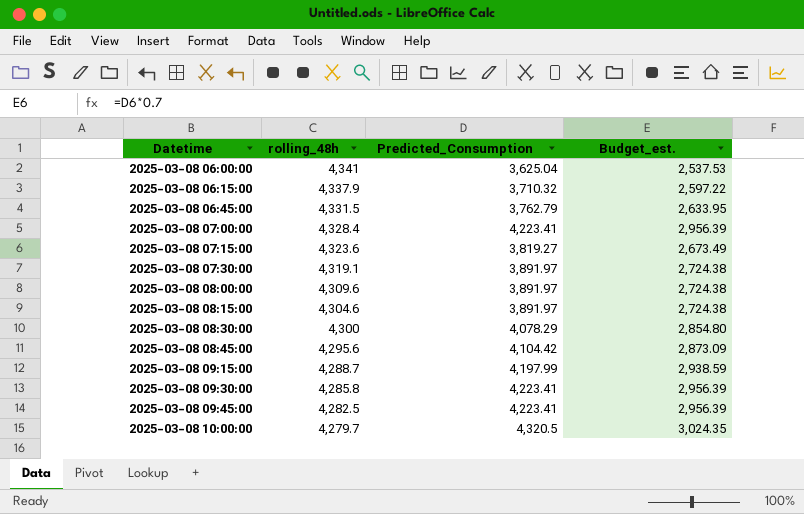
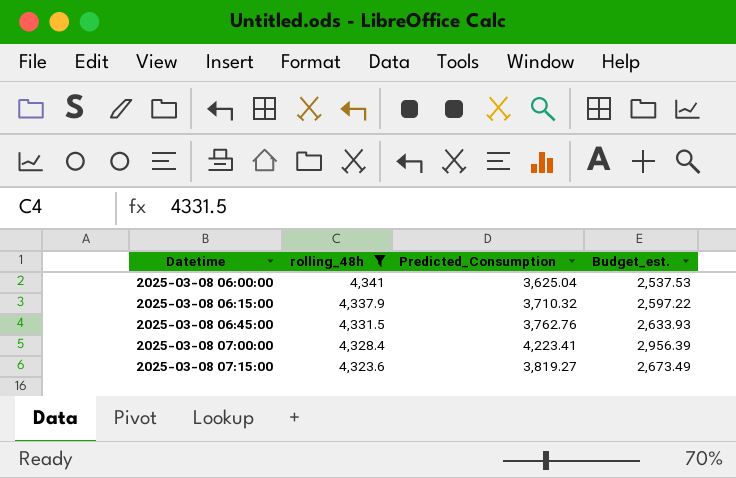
filter: none -> rolling_48h >= 4,323.6
2025-03-08 06:45:00 | Predicted_Consumption: 3,762.79 -> 3,762.76
2025-03-08 06:45:00 | Budget_est.: 2,633.95 -> 2,633.93

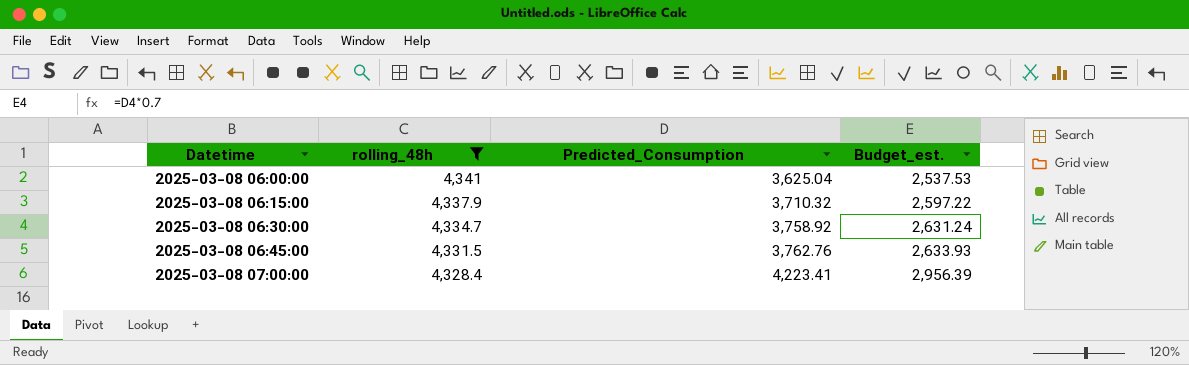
row 2025-03-08 07:15:00: 4,323.6 | 3,819.27 | 2,673.49 -> none
row 2025-03-08 06:30:00: none -> 4,334.7 | 3,758.92 | 2,631.24

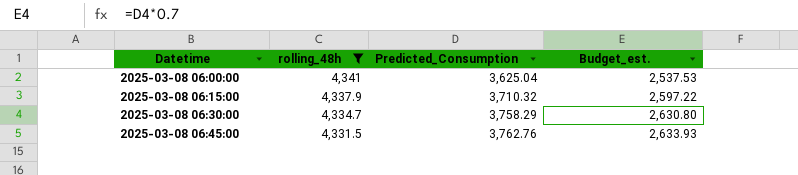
row 2025-03-08 07:00:00: 4,328.4 | 4,223.41 | 2,956.39 -> none
2025-03-08 06:30:00 | Predicted_Consumption: 3,758.92 -> 3,758.29
2025-03-08 06:30:00 | Budget_est.: 2,631.24 -> 2,630.80

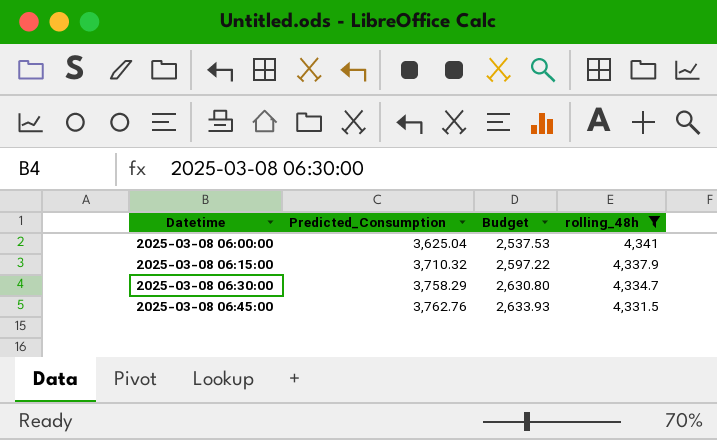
column name: Budget_est. -> Budget
column rolling_48h | position: 2 -> 4

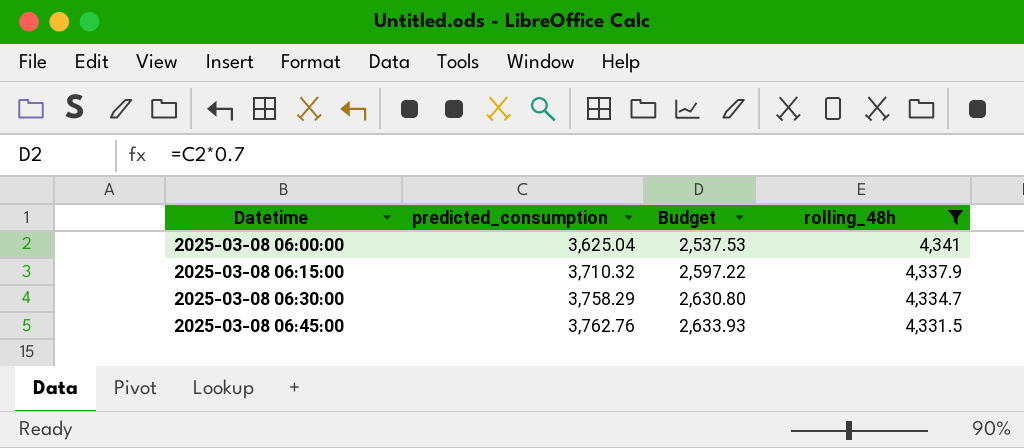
column name: Predicted_Consumption -> predicted_consumption

